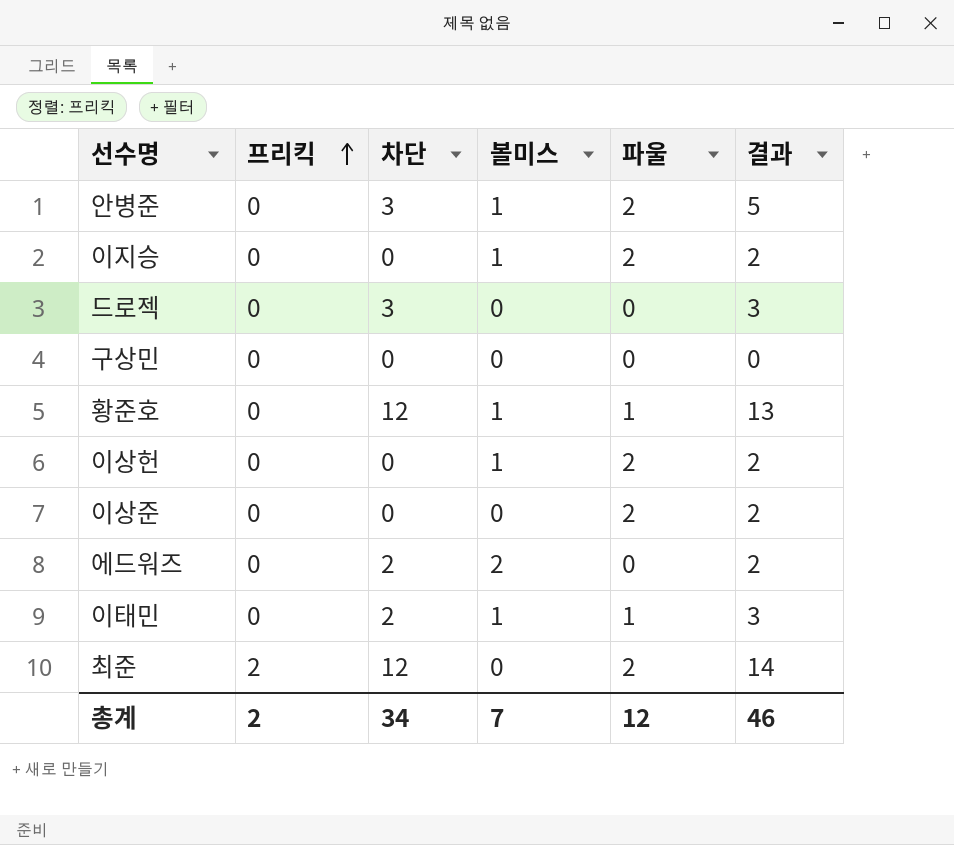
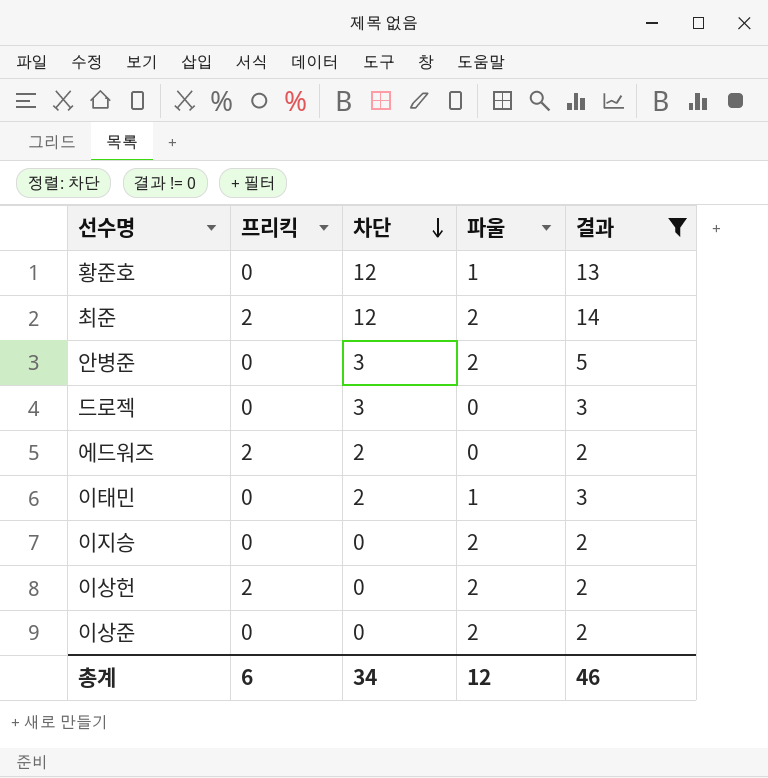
filter: none -> 결과 != 0
row order: 프리킥 ascending -> 차단 descending
column 볼미스 | position: 4 -> none
에드워즈 | 프리킥: 0 -> 2
이상헌 | 프리킥: 0 -> 2
총계 | 프리킥: 2 -> 6

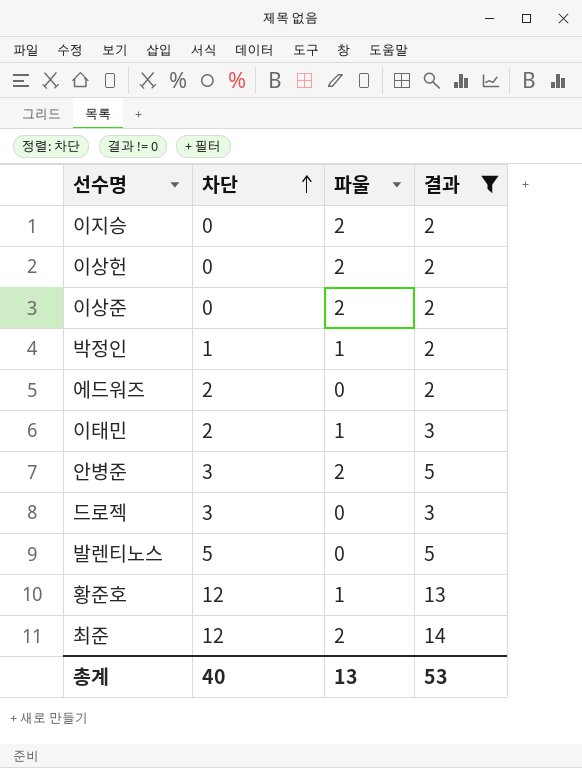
row order: 차단 descending -> 차단 ascending
column 프리킥 | position: 2 -> none
row 박정인: none -> 1 | 1 | 2
row 발렌티노스: none -> 5 | 0 | 5
총계 | 차단: 34 -> 40
총계 | 파울: 12 -> 13
총계 | 결과: 46 -> 53

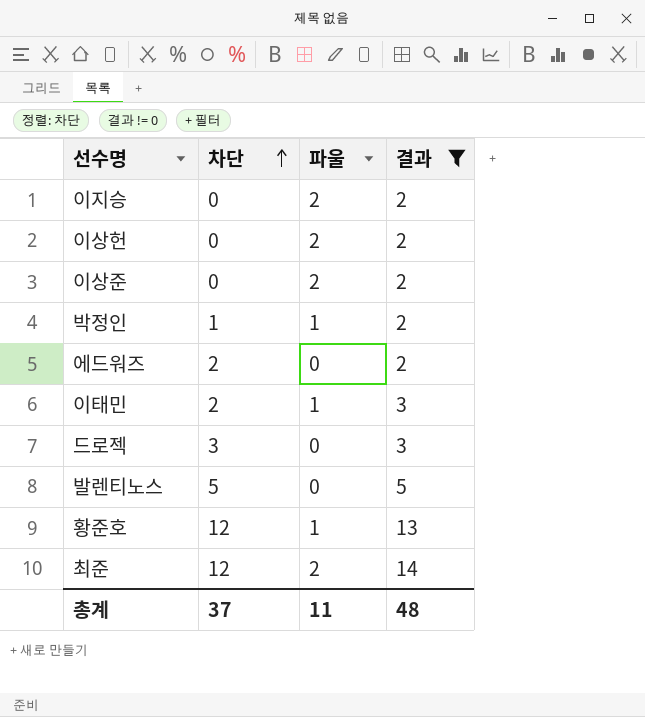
row 안병준: 3 | 2 | 5 -> none
총계 | 차단: 40 -> 37
총계 | 파울: 13 -> 11
총계 | 결과: 53 -> 48

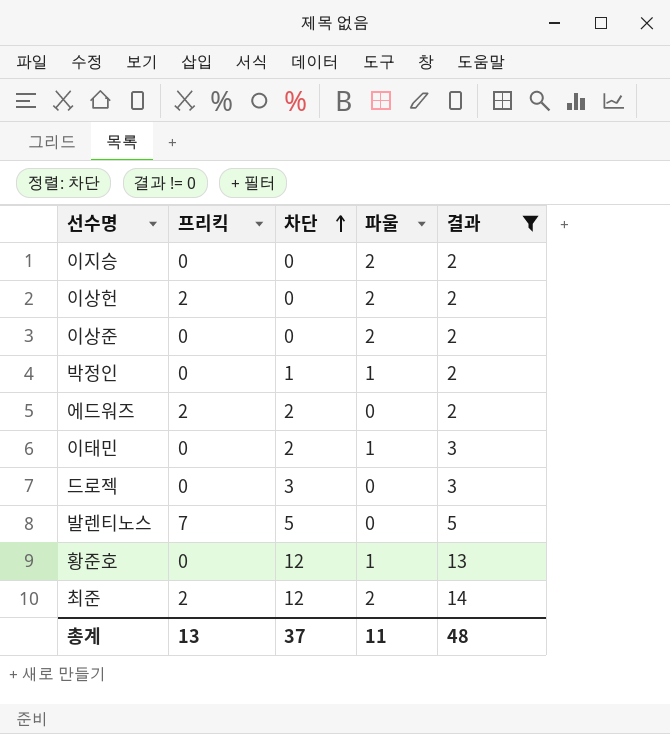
column 프리킥 | position: none -> 2

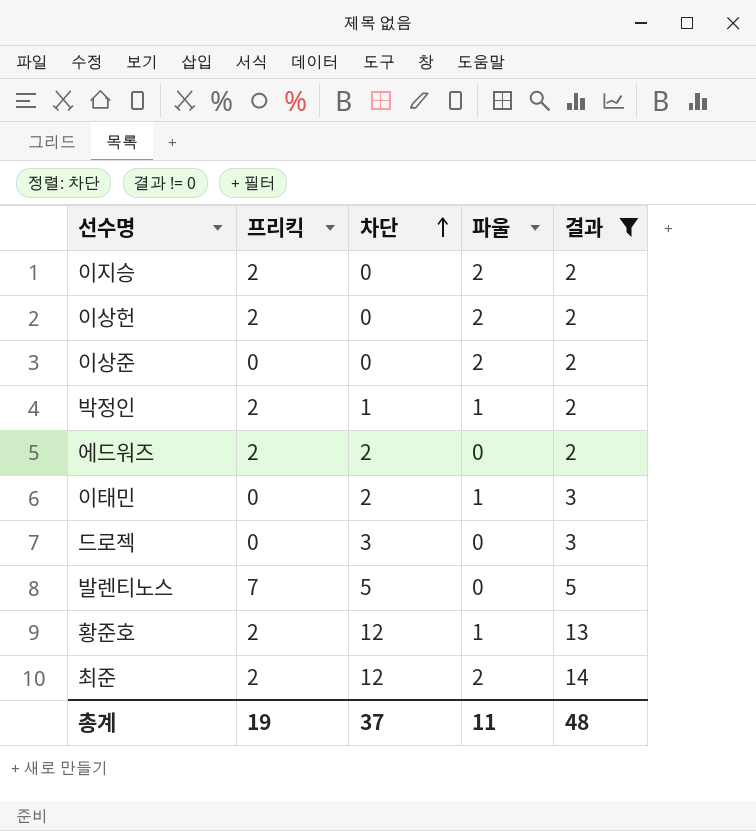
이지승 | 프리킥: 0 -> 2
박정인 | 프리킥: 0 -> 2
황준호 | 프리킥: 0 -> 2
총계 | 프리킥: 13 -> 19

